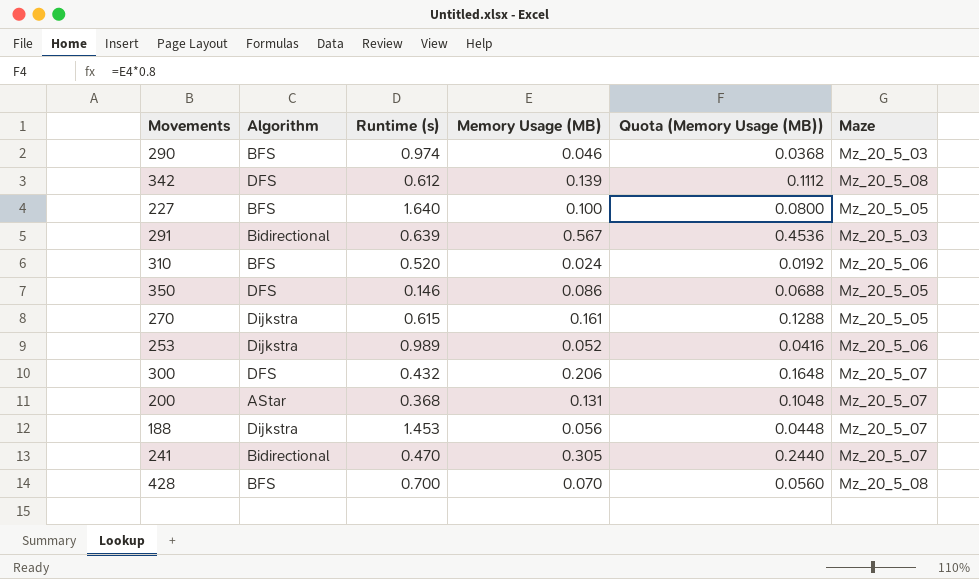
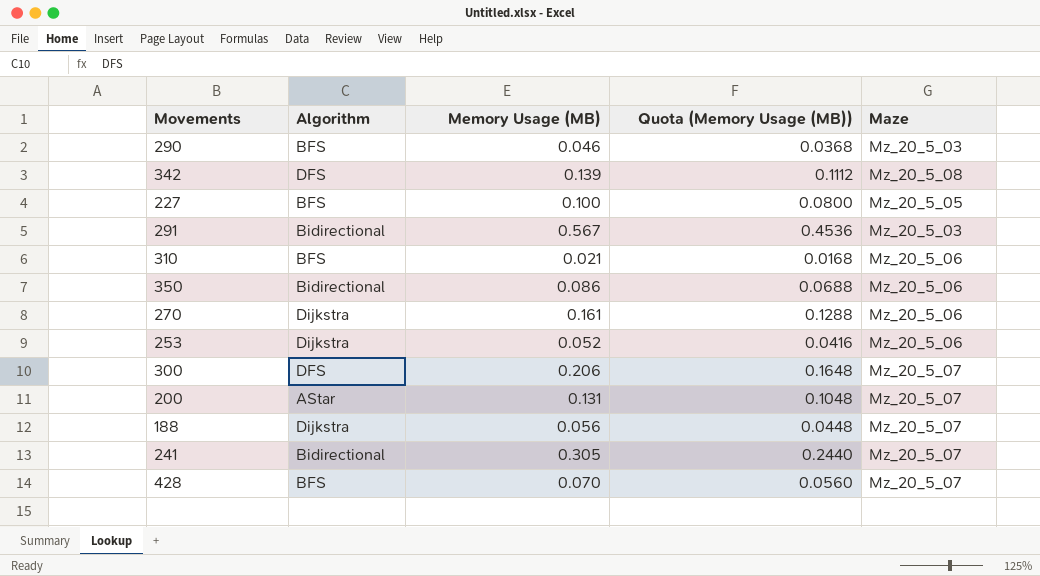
column Runtime (s) | position: 3 -> none
310 | Memory Usage (MB): 0.024 -> 0.021
310 | Quota (Memory Usage (MB)): 0.0192 -> 0.0168
350 | Algorithm: DFS -> Bidirectional
350 | Maze: Mz_20_5_05 -> Mz_20_5_06
270 | Maze: Mz_20_5_05 -> Mz_20_5_06
428 | Maze: Mz_20_5_08 -> Mz_20_5_07

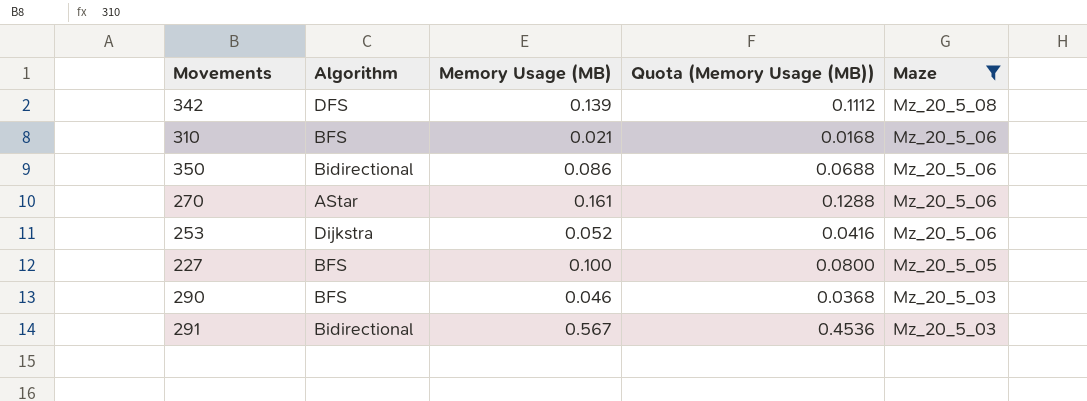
filter: none -> Maze != Mz_20_5_07
row order: none -> Maze descending
270 | Algorithm: Dijkstra -> AStar

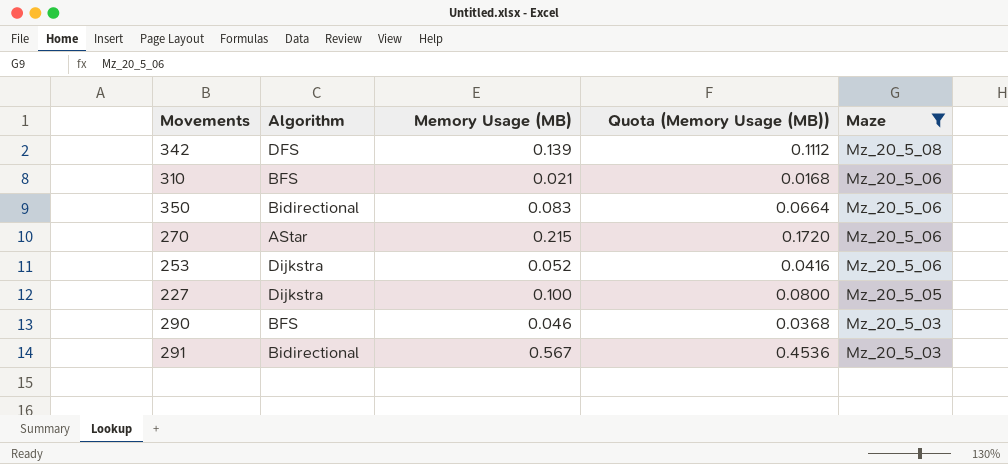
350 | Memory Usage (MB): 0.086 -> 0.083
350 | Quota (Memory Usage (MB)): 0.0688 -> 0.0664
270 | Memory Usage (MB): 0.161 -> 0.215
270 | Quota (Memory Usage (MB)): 0.1288 -> 0.1720
227 | Algorithm: BFS -> Dijkstra

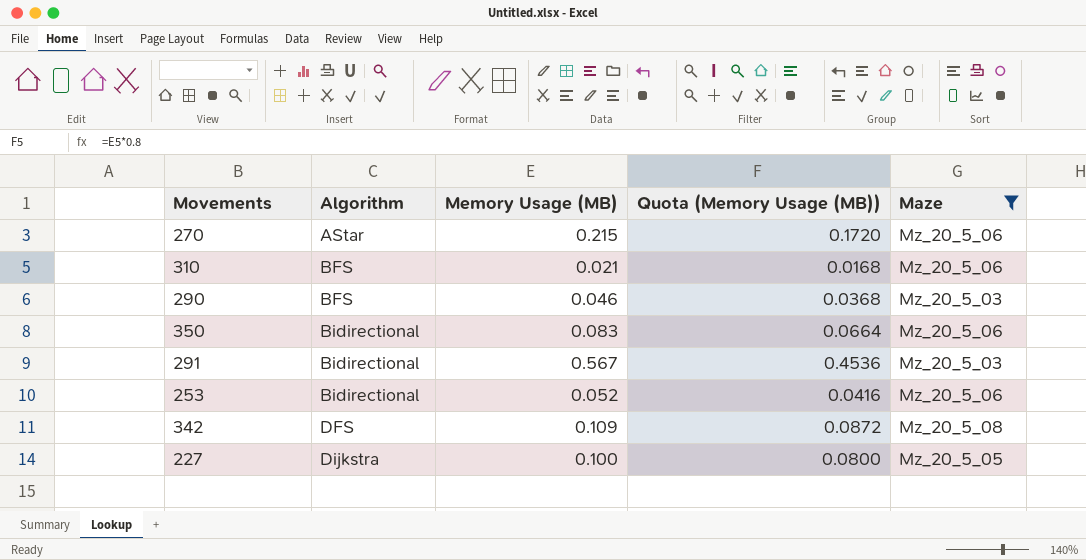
row order: Maze descending -> Algorithm ascending
253 | Algorithm: Dijkstra -> Bidirectional
342 | Memory Usage (MB): 0.139 -> 0.109
342 | Quota (Memory Usage (MB)): 0.1112 -> 0.0872

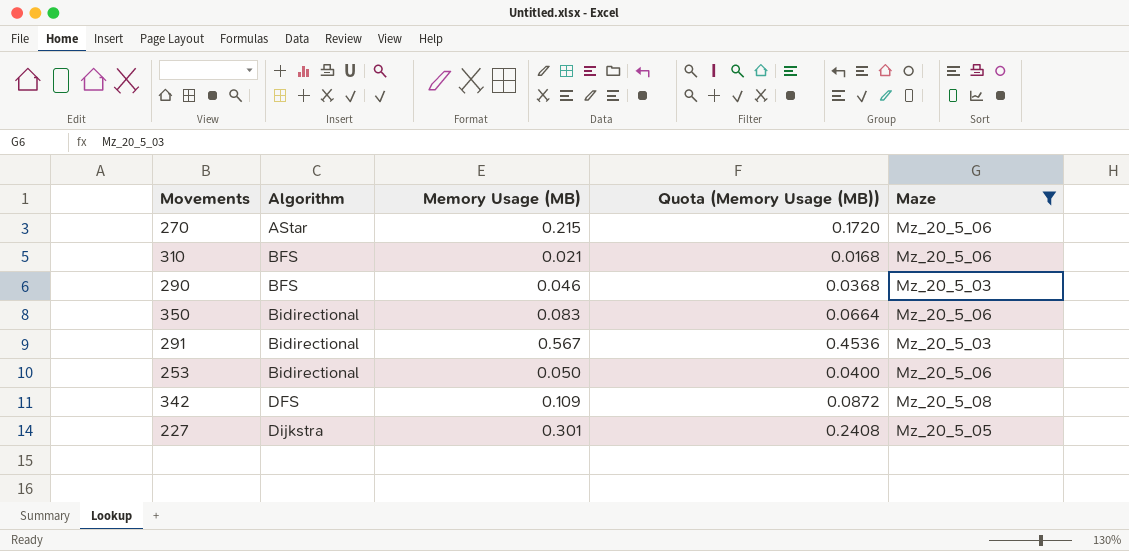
253 | Memory Usage (MB): 0.052 -> 0.050
253 | Quota (Memory Usage (MB)): 0.0416 -> 0.0400
227 | Memory Usage (MB): 0.100 -> 0.301
227 | Quota (Memory Usage (MB)): 0.0800 -> 0.2408

